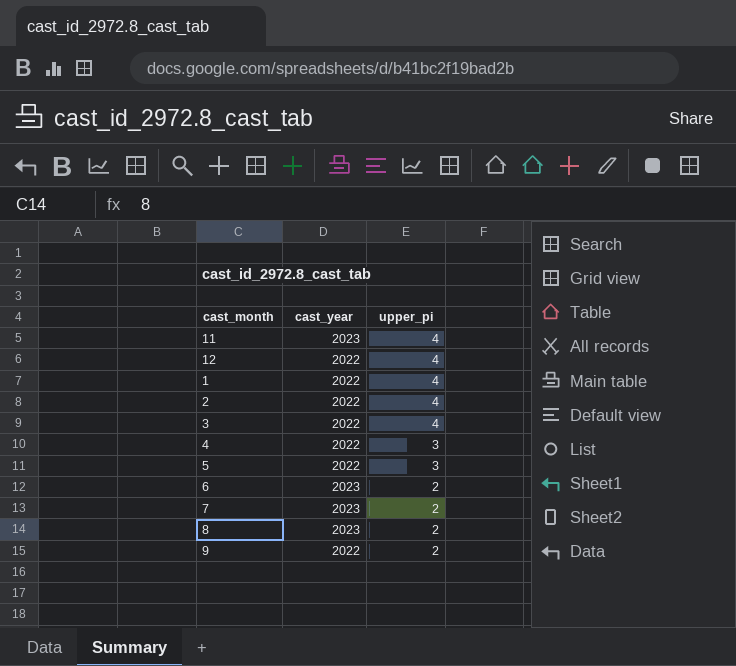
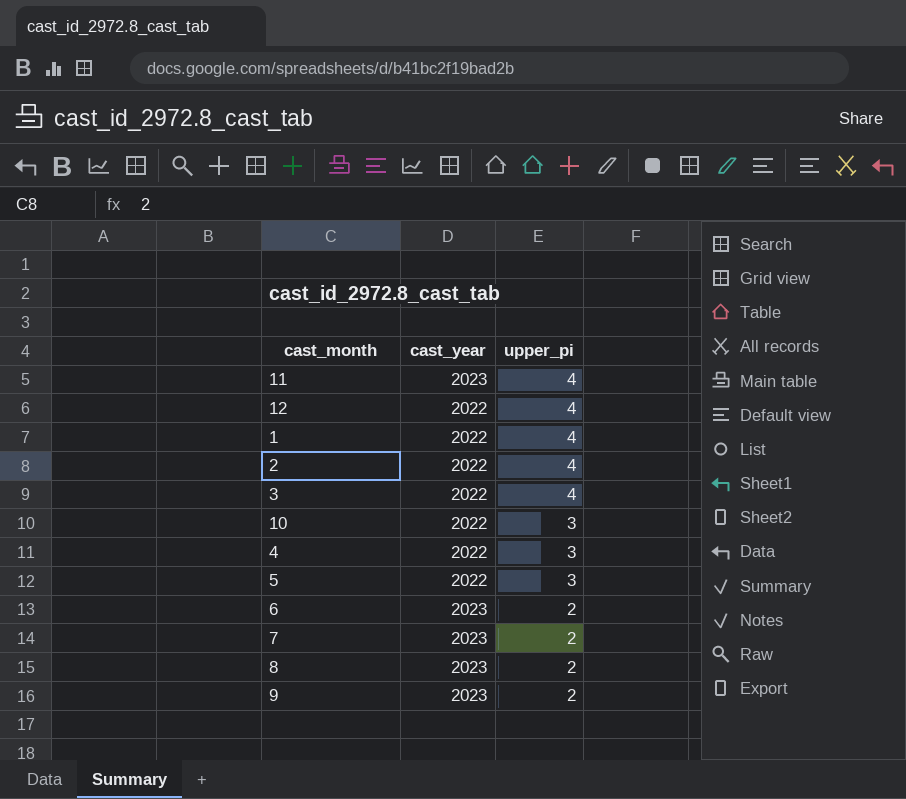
row 10: none -> 2022 | 3
9 | cast_year: 2022 -> 2023

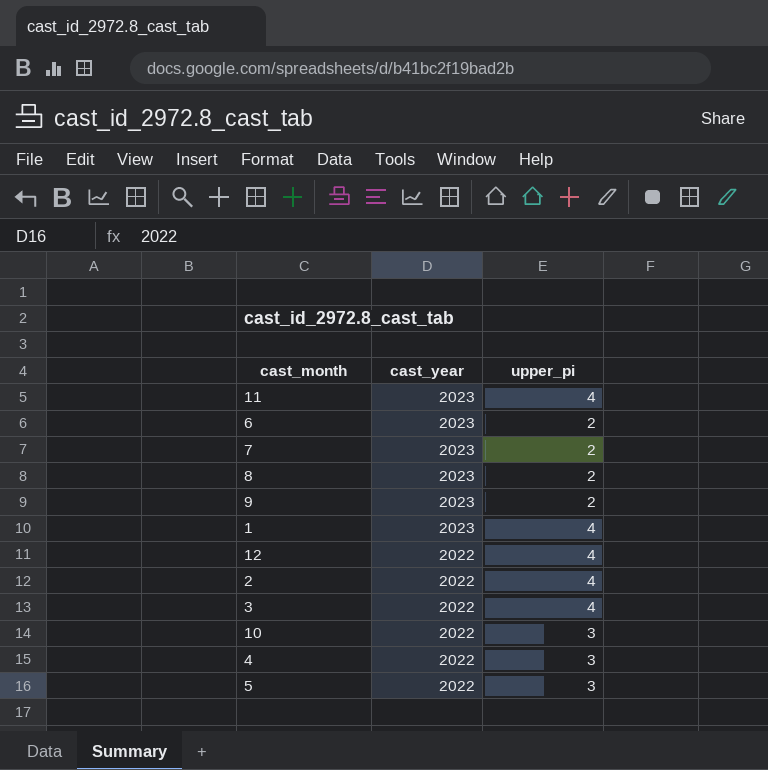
row order: upper_pi descending -> cast_year descending
1 | cast_year: 2022 -> 2023

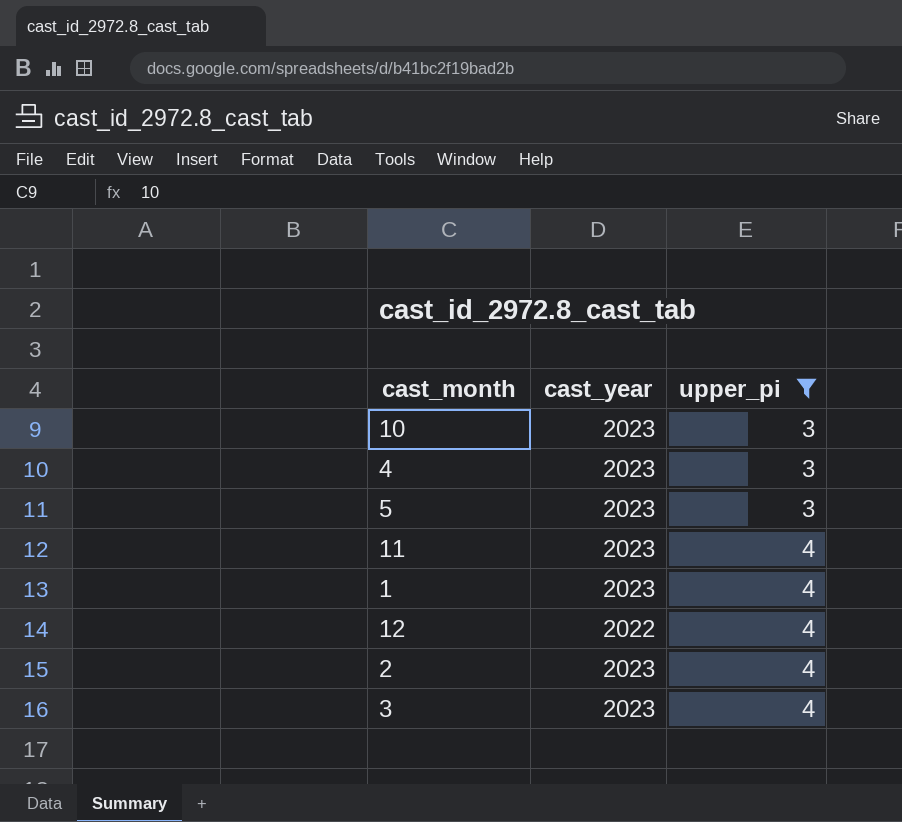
filter: none -> upper_pi != 2
row order: cast_year descending -> upper_pi ascending
10 | cast_year: 2022 -> 2023
4 | cast_year: 2022 -> 2023
5 | cast_year: 2022 -> 2023
2 | cast_year: 2022 -> 2023
3 | cast_year: 2022 -> 2023

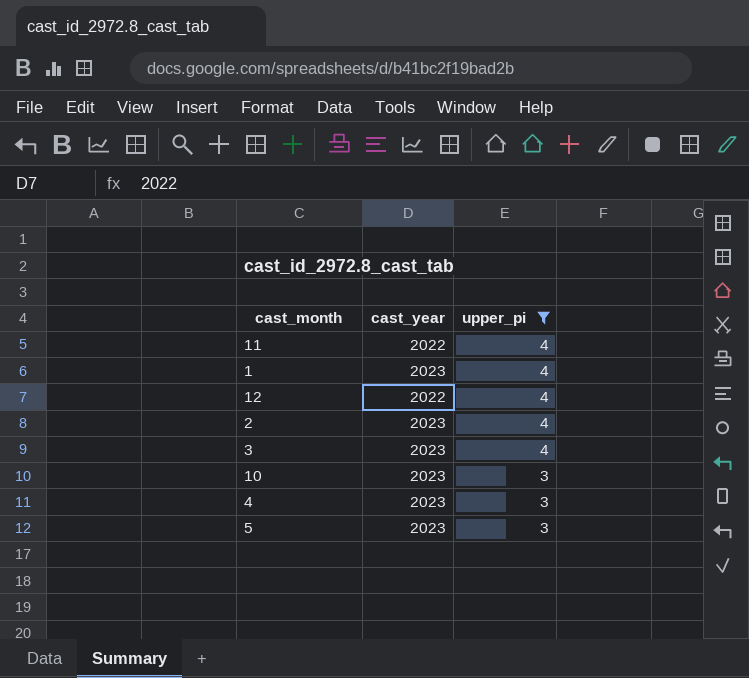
row order: upper_pi ascending -> upper_pi descending
11 | cast_year: 2023 -> 2022

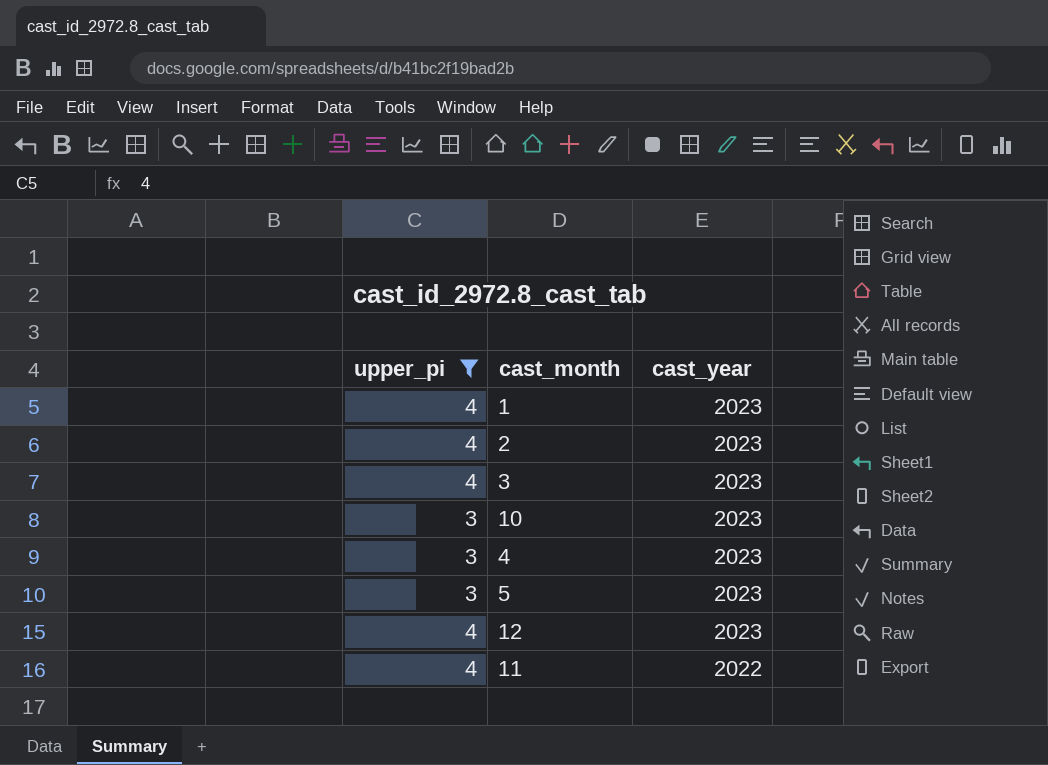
row order: upper_pi descending -> cast_year descending
column upper_pi | position: 3 -> 1
12 | cast_year: 2022 -> 2023

